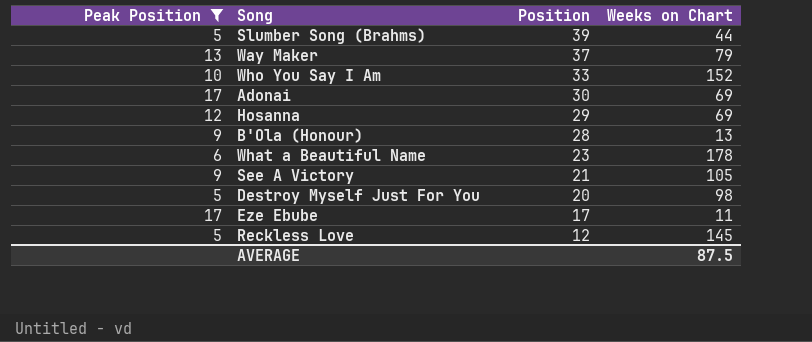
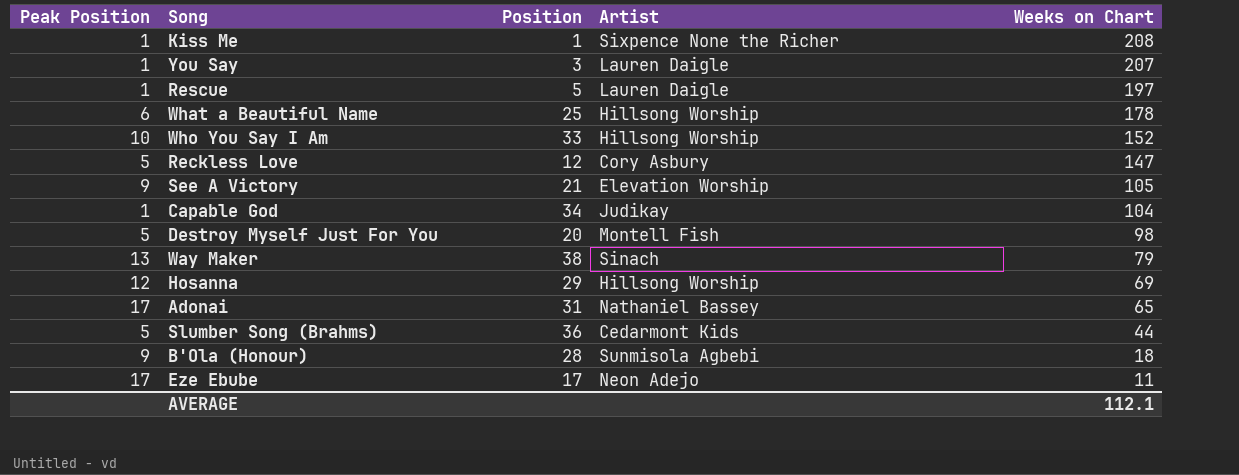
filter: Peak Position != 1 -> none
row order: Position descending -> Weeks on Chart descending
column Artist | position: none -> 4
What a Beautiful Name | Position: 23 -> 25
Reckless Love | Weeks on Chart: 145 -> 147
Way Maker | Position: 37 -> 38
Adonai | Position: 30 -> 31
Adonai | Weeks on Chart: 69 -> 65
Slumber Song (Brahms) | Position: 39 -> 36
B'Ola (Honour) | Weeks on Chart: 13 -> 18
AVERAGE | Weeks on Chart: 87.5 -> 112.1

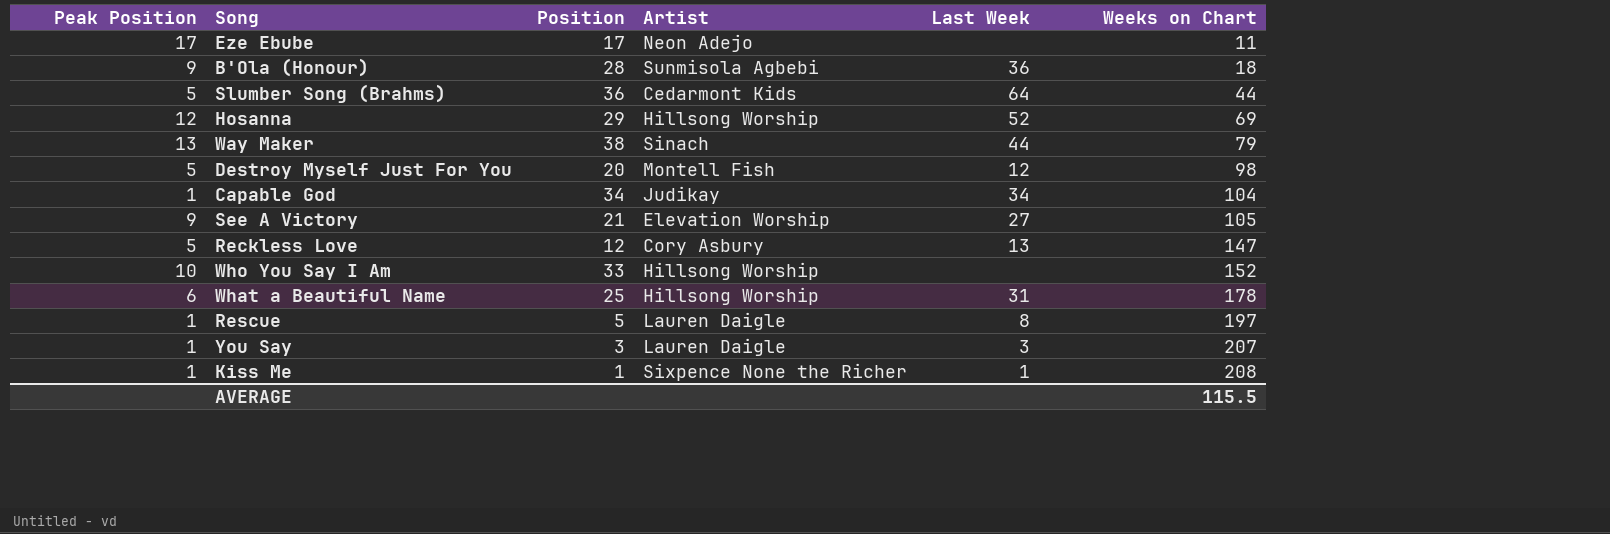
row order: Weeks on Chart descending -> Weeks on Chart ascending
column Last Week | position: none -> 5
row Adonai: 17 | 31 | Nathaniel Bassey | 65 -> none
AVERAGE | Weeks on Chart: 112.1 -> 115.5

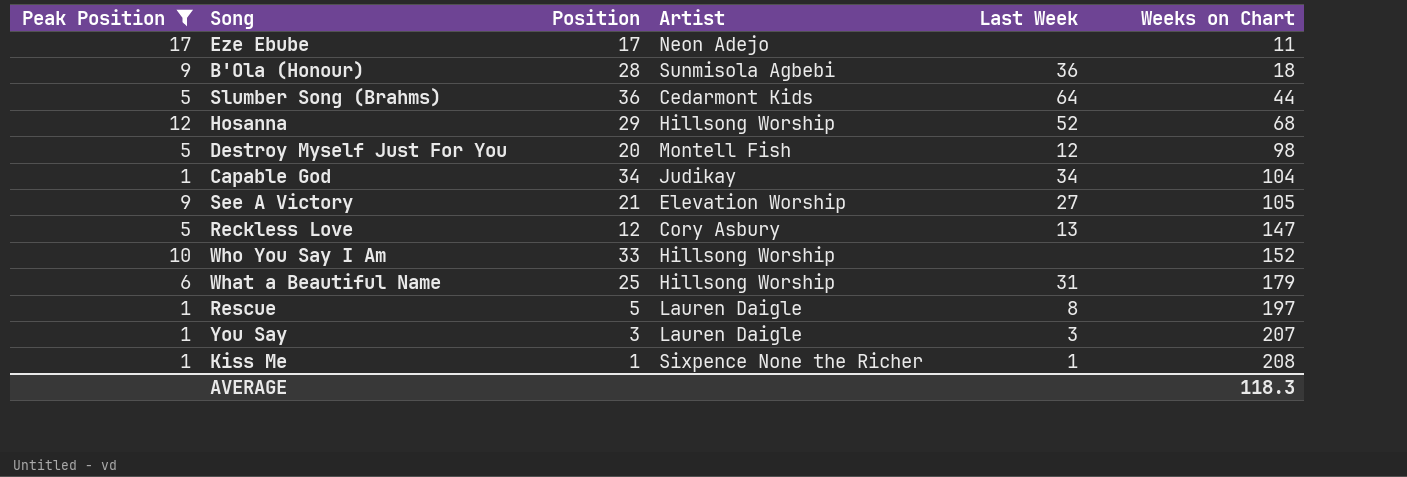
filter: none -> Peak Position != 13
Hosanna | Weeks on Chart: 69 -> 68
What a Beautiful Name | Weeks on Chart: 178 -> 179
AVERAGE | Weeks on Chart: 115.5 -> 118.3

